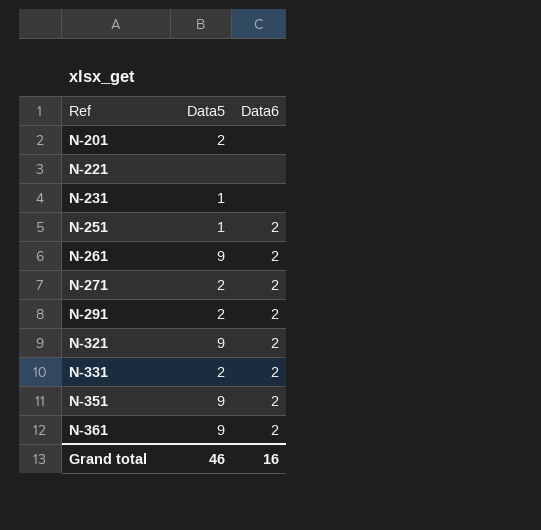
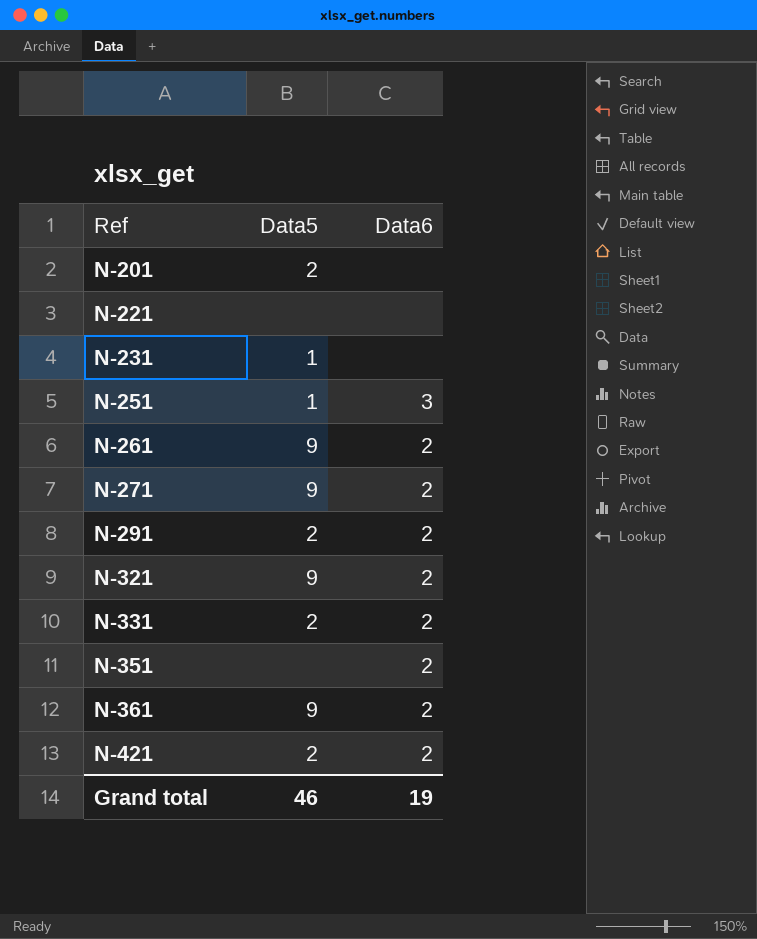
N-251 | Data6: 2 -> 3
N-271 | Data5: 2 -> 9
N-351 | Data5: 9 -> none
row N-421: none -> 2 | 2
Grand total | Data6: 16 -> 19

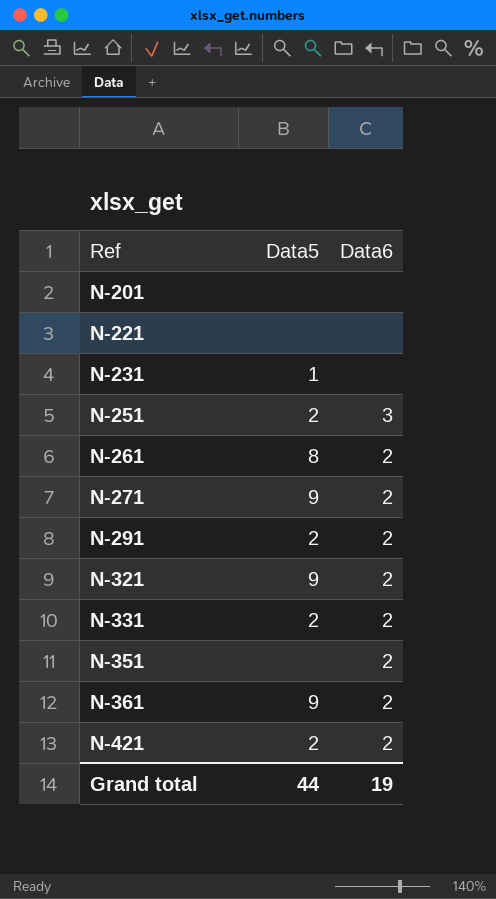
N-201 | Data5: 2 -> none
N-251 | Data5: 1 -> 2
N-261 | Data5: 9 -> 8
Grand total | Data5: 46 -> 44

